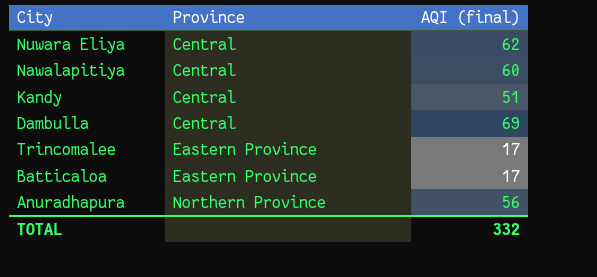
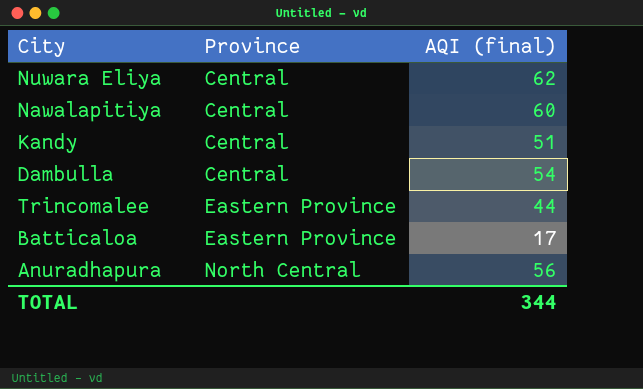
Dambulla | AQI (final): 69 -> 54
Trincomalee | AQI (final): 17 -> 44
Anuradhapura | Province: Northern Province -> North Central
TOTAL | AQI (final): 332 -> 344

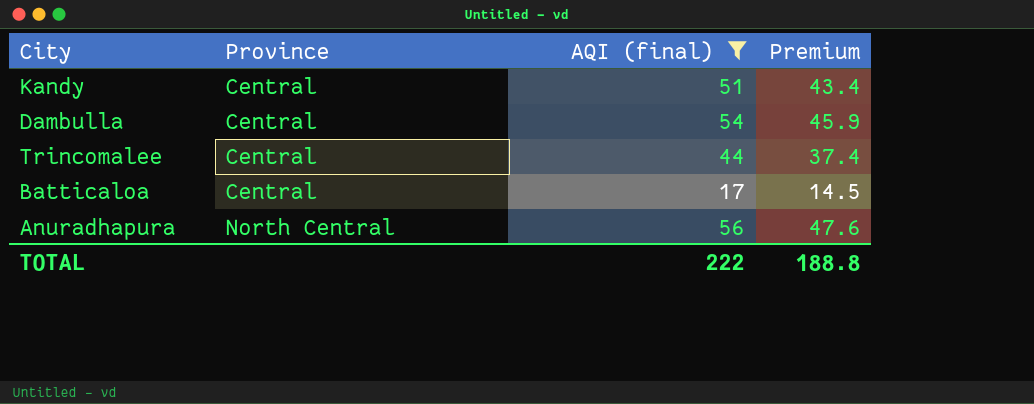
filter: none -> AQI (final) <= 56
column Premium | formula: none -> [AQI (final)] * 0.85
Trincomalee | Province: Eastern Province -> Central
Batticaloa | Province: Eastern Province -> Central
TOTAL | AQI (final): 344 -> 222

